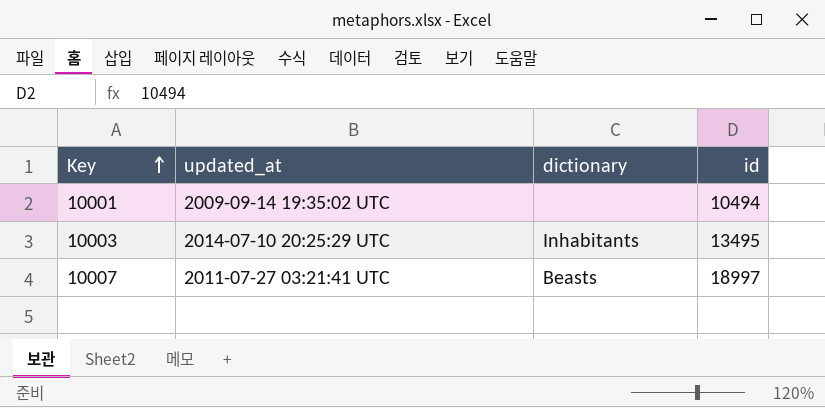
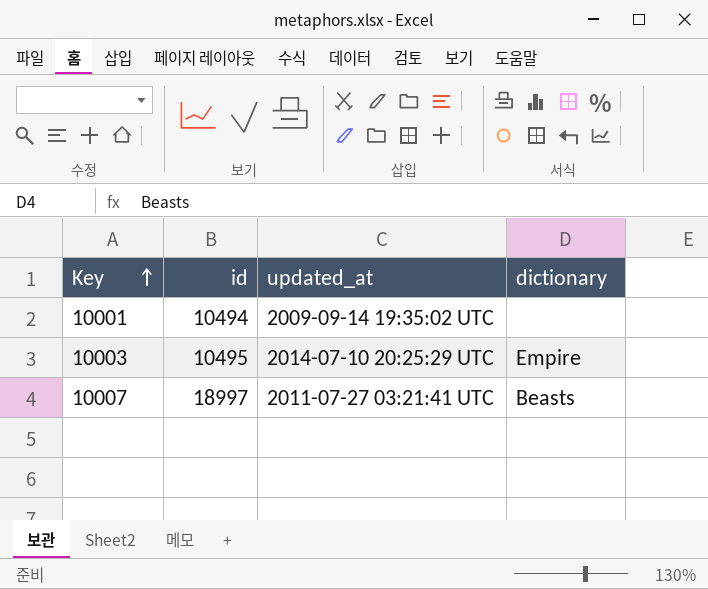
column id | position: 4 -> 2
10003 | id: 13495 -> 10495
10003 | dictionary: Inhabitants -> Empire

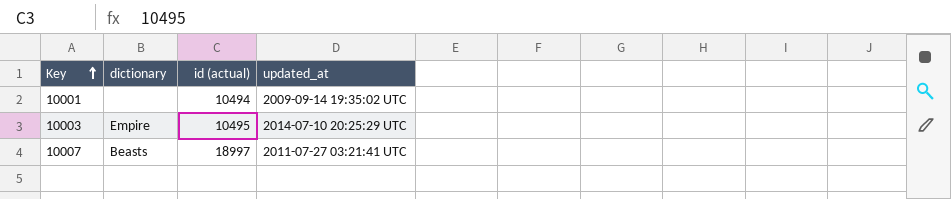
column dictionary | position: 4 -> 2
column name: id -> id (actual)

